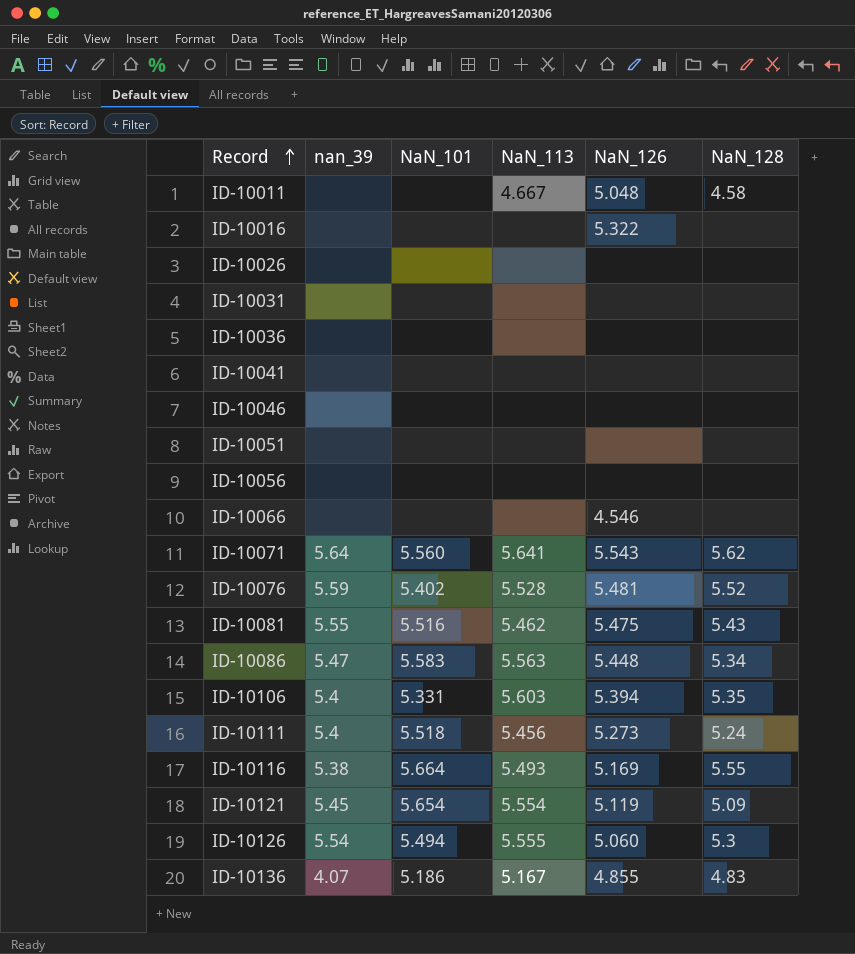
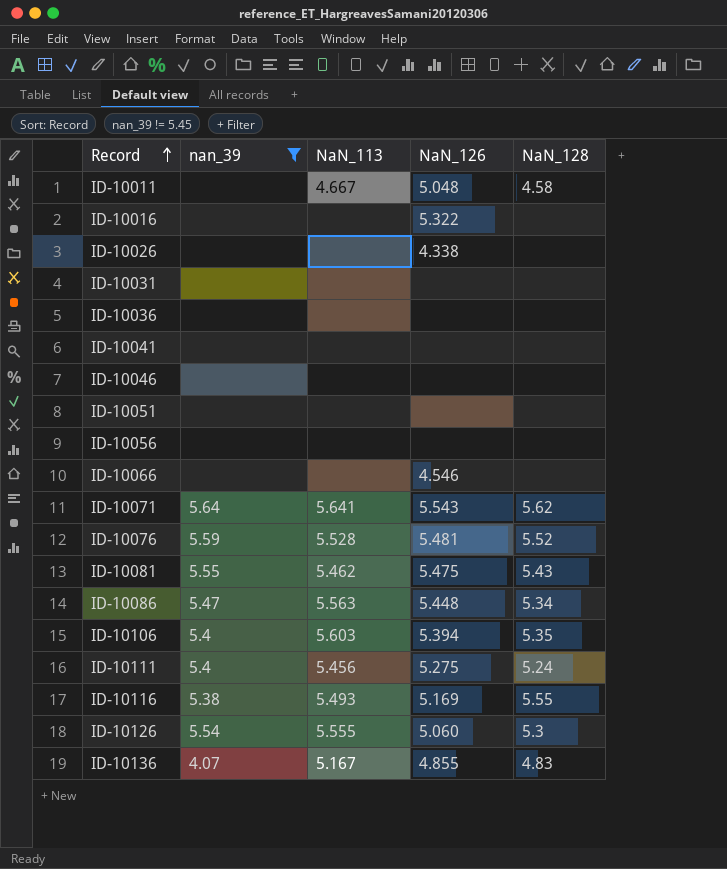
filter: none -> nan_39 != 5.45
column NaN_101 | position: 3 -> none
ID-10026 | NaN_126: none -> 4.338
ID-10111 | NaN_126: 5.273 -> 5.275

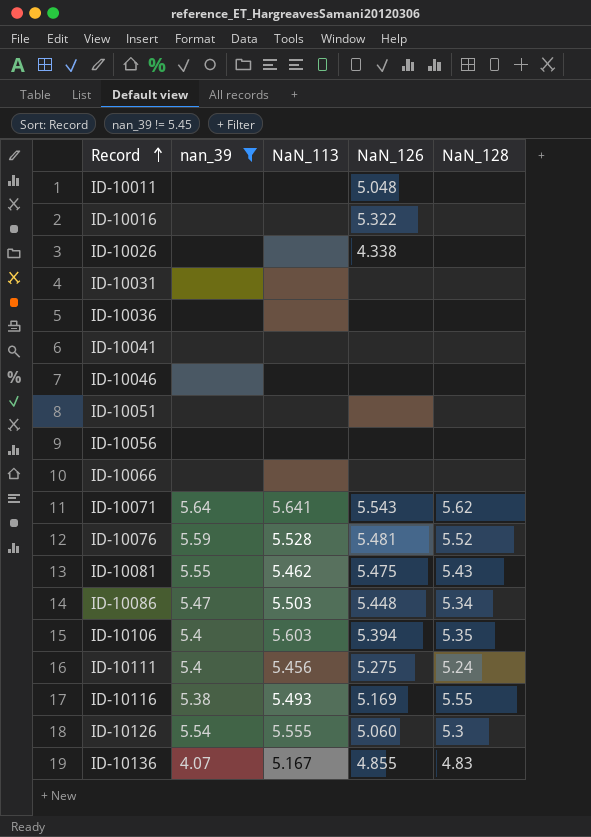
ID-10011 | NaN_113: 4.667 -> none
ID-10011 | NaN_128: 4.58 -> none
ID-10066 | NaN_126: 4.546 -> none
ID-10086 | NaN_113: 5.563 -> 5.503

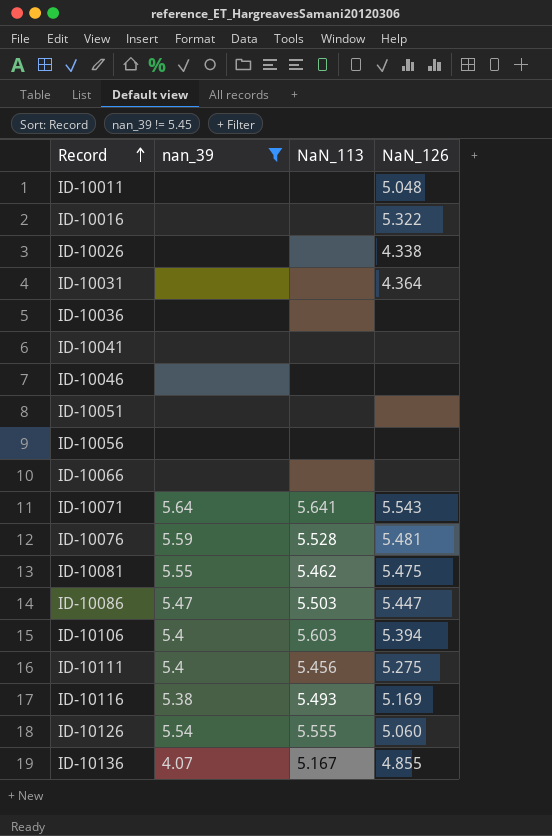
column NaN_128 | position: 5 -> none
ID-10031 | NaN_126: none -> 4.364
ID-10086 | NaN_126: 5.448 -> 5.447

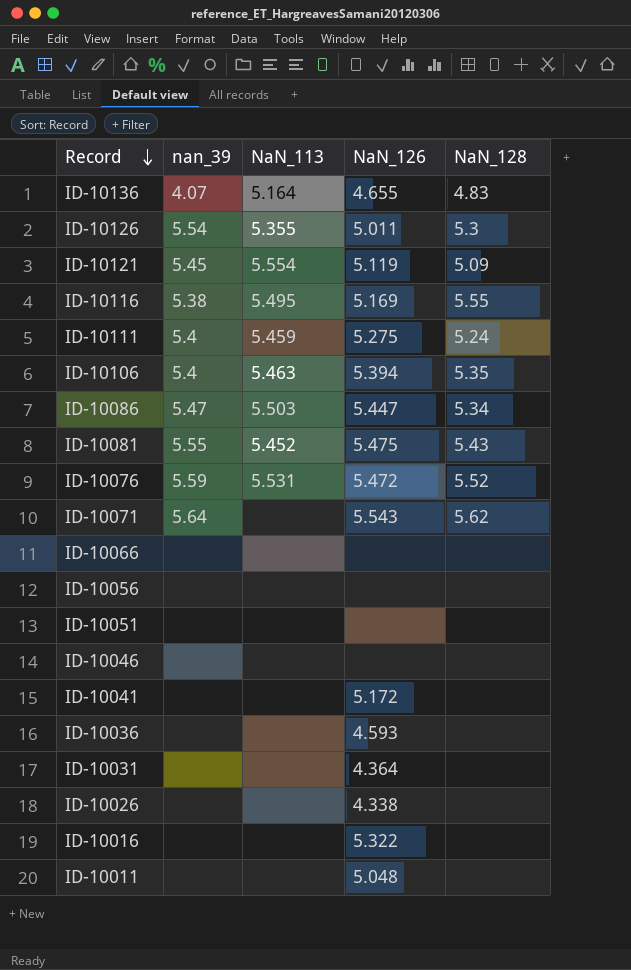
filter: nan_39 != 5.45 -> none
row order: Record ascending -> Record descending
column NaN_128 | position: none -> 5
ID-10136 | NaN_113: 5.167 -> 5.164
ID-10136 | NaN_126: 4.855 -> 4.655
ID-10126 | NaN_113: 5.555 -> 5.355
ID-10126 | NaN_126: 5.060 -> 5.011
ID-10116 | NaN_113: 5.493 -> 5.495
ID-10111 | NaN_113: 5.456 -> 5.459
ID-10106 | NaN_113: 5.603 -> 5.463
ID-10081 | NaN_113: 5.462 -> 5.452
ID-10076 | NaN_113: 5.528 -> 5.531
ID-10076 | NaN_126: 5.481 -> 5.472
ID-10071 | NaN_113: 5.641 -> none
ID-10041 | NaN_126: none -> 5.172
ID-10036 | NaN_126: none -> 4.593

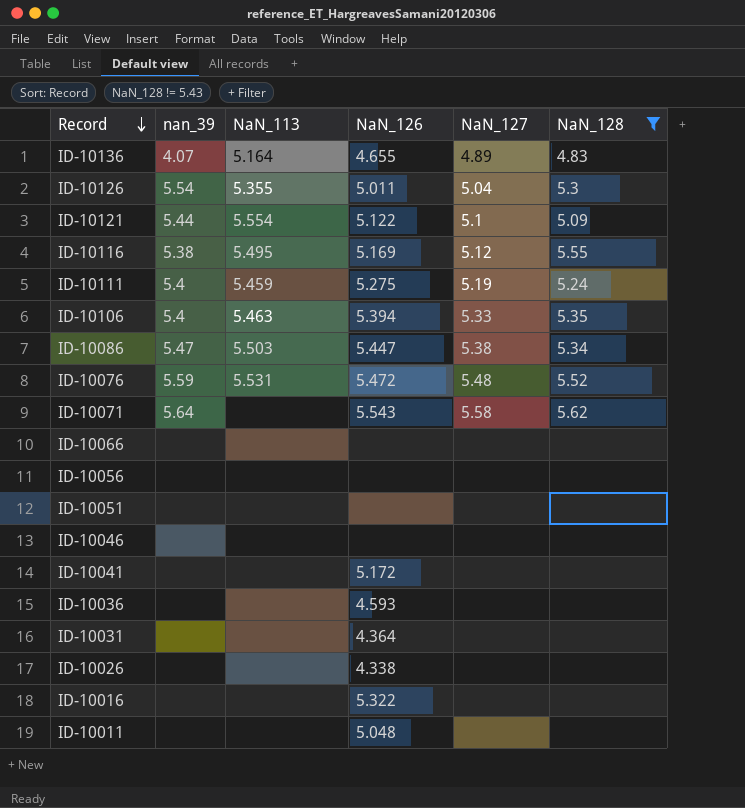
filter: none -> NaN_128 != 5.43
column NaN_127 | position: none -> 5
ID-10121 | nan_39: 5.45 -> 5.44
ID-10121 | NaN_126: 5.119 -> 5.122

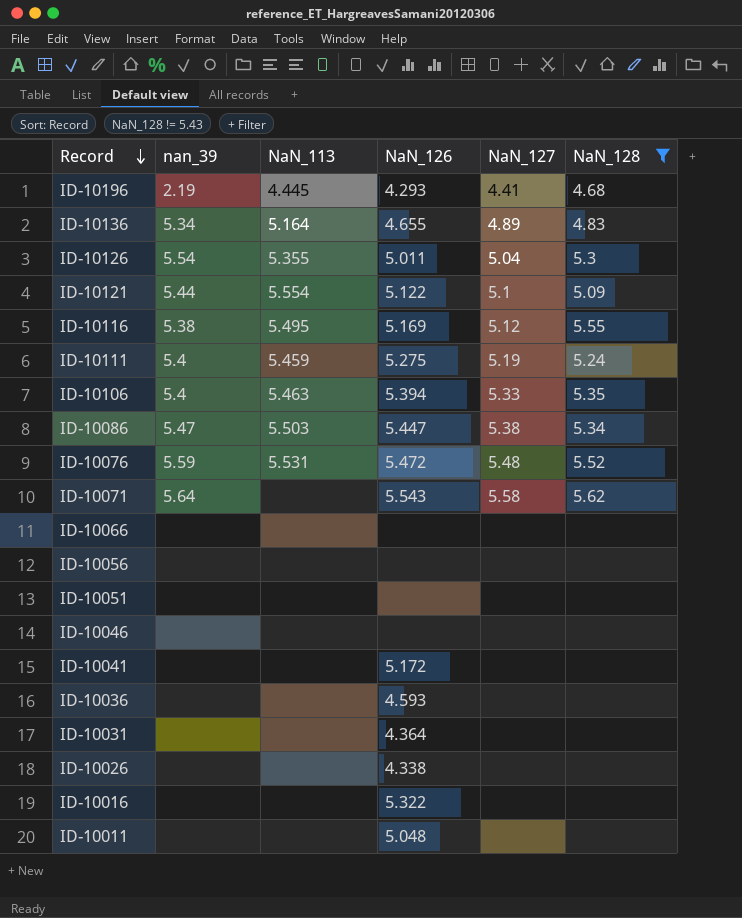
row ID-10196: none -> 2.19 | 4.445 | 4.293 | 4.41 | 4.68
ID-10136 | nan_39: 4.07 -> 5.34

